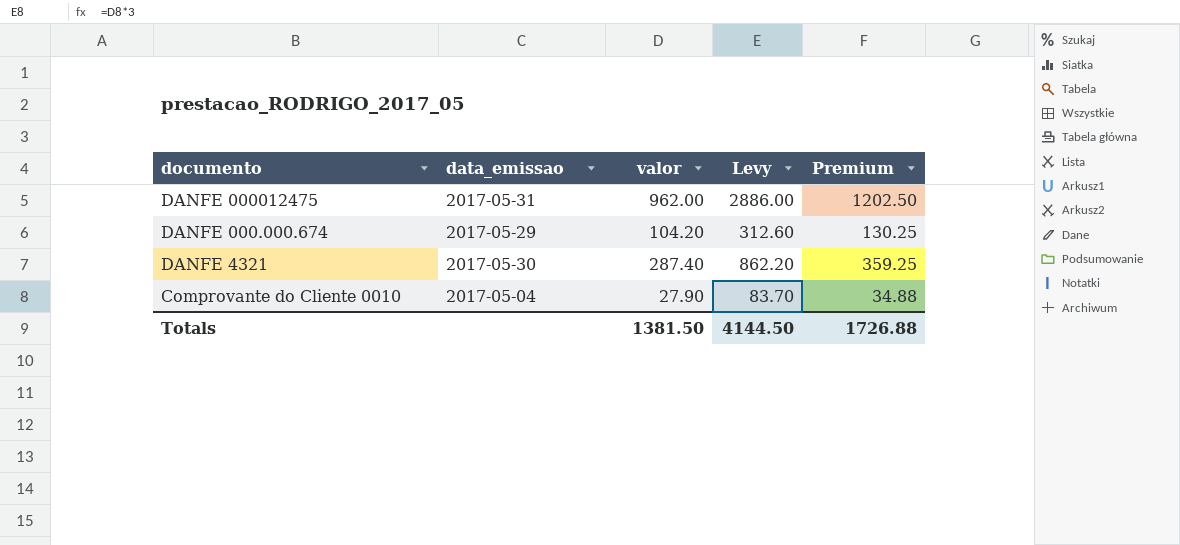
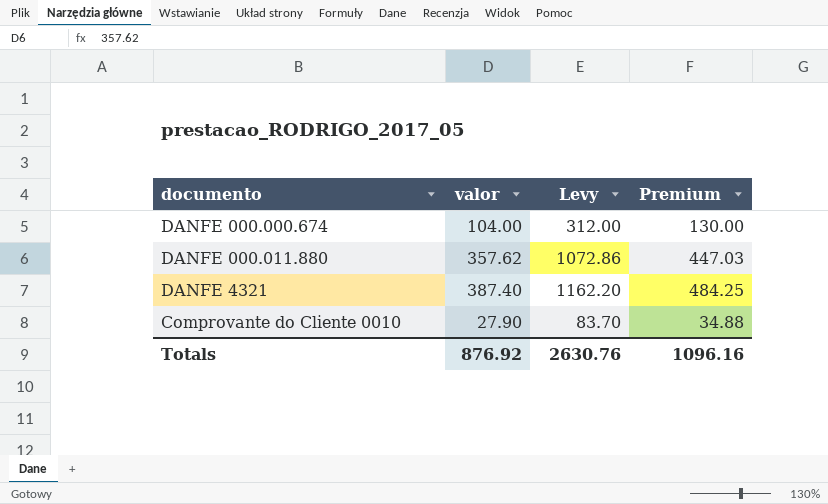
column data_emissao | position: 2 -> none
row DANFE 000012475: 2017-05-31 | 962.00 | 2886.00 | 1202.50 -> none
DANFE 000.000.674 | valor: 104.20 -> 104.00
DANFE 000.000.674 | Levy: 312.60 -> 312.00
DANFE 000.000.674 | Premium: 130.25 -> 130.00
row DANFE 000.011.880: none -> 357.62 | 1072.86 | 447.03
DANFE 4321 | valor: 287.40 -> 387.40
DANFE 4321 | Levy: 862.20 -> 1162.20
DANFE 4321 | Premium: 359.25 -> 484.25
Totals | valor: 1381.50 -> 876.92
Totals | Levy: 4144.50 -> 2630.76
Totals | Premium: 1726.88 -> 1096.16

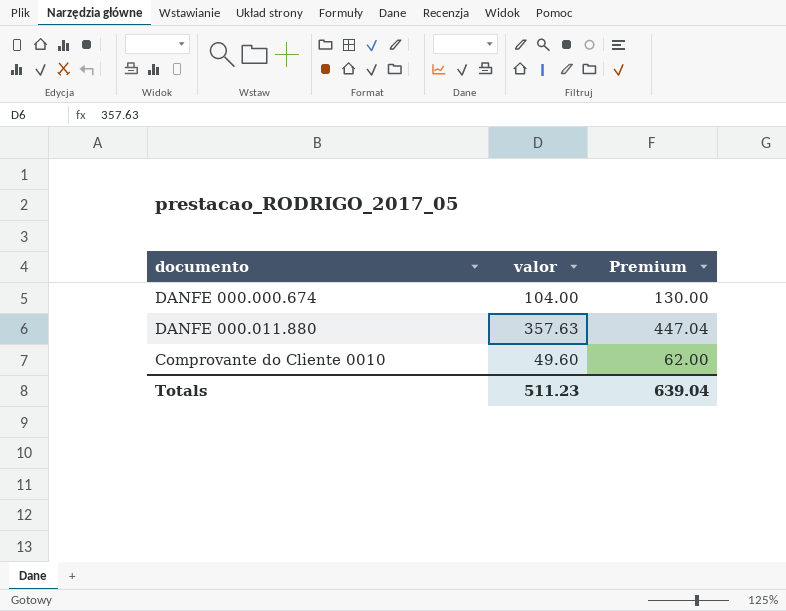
column Levy | formula: [valor] * 3 -> none
row DANFE 4321: 387.40 | 1162.20 | 484.25 -> none
DANFE 000.011.880 | valor: 357.62 -> 357.63
DANFE 000.011.880 | Premium: 447.03 -> 447.04
Comprovante do Cliente 0010 | valor: 27.90 -> 49.60
Comprovante do Cliente 0010 | Premium: 34.88 -> 62.00
Totals | valor: 876.92 -> 511.23
Totals | Premium: 1096.16 -> 639.04

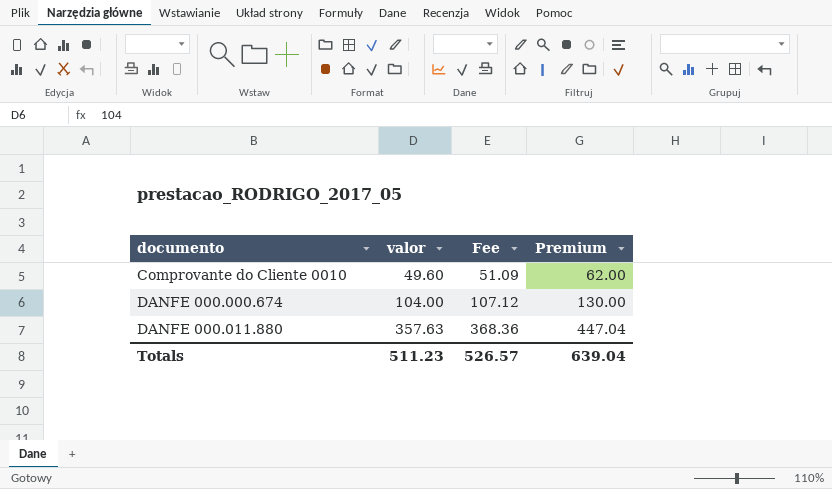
row order: none -> documento ascending
column Fee | formula: none -> [valor] * 1.03

